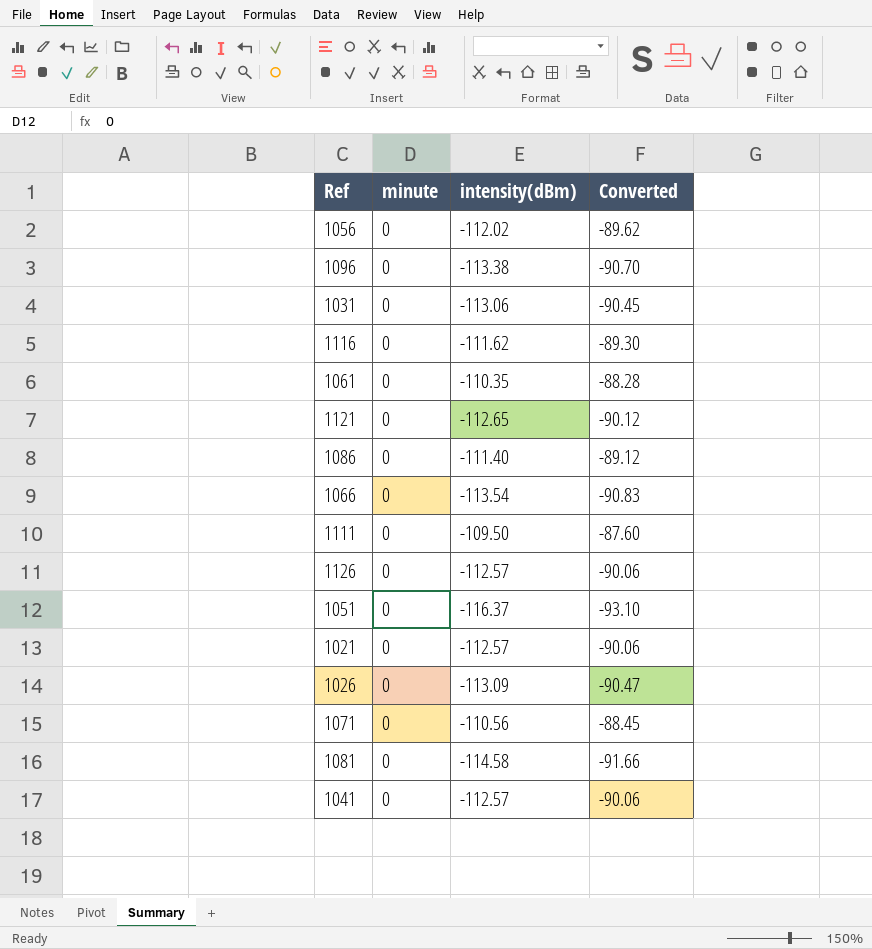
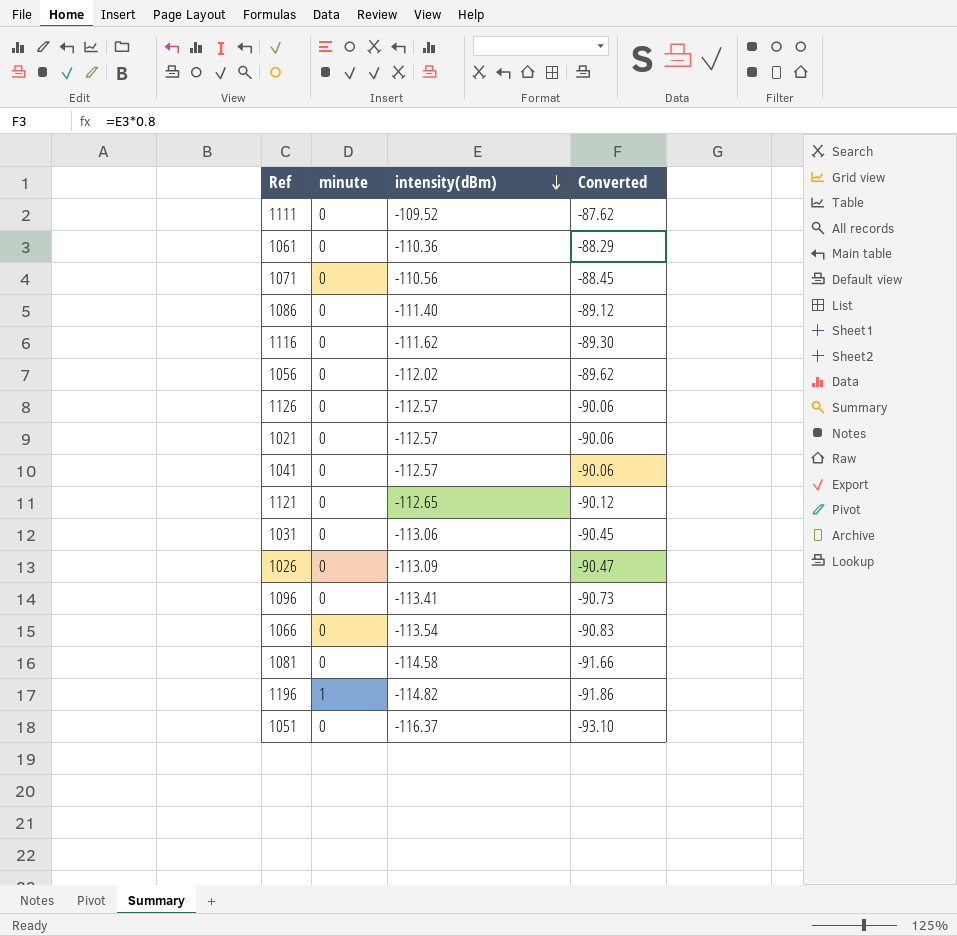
row order: none -> intensity(dBm) descending
1111 | intensity(dBm): -109.50 -> -109.52
1111 | Converted: -87.60 -> -87.62
1061 | intensity(dBm): -110.35 -> -110.36
1061 | Converted: -88.28 -> -88.29
1096 | intensity(dBm): -113.38 -> -113.41
1096 | Converted: -90.70 -> -90.73
row 1196: none -> 1 | -114.82 | -91.86

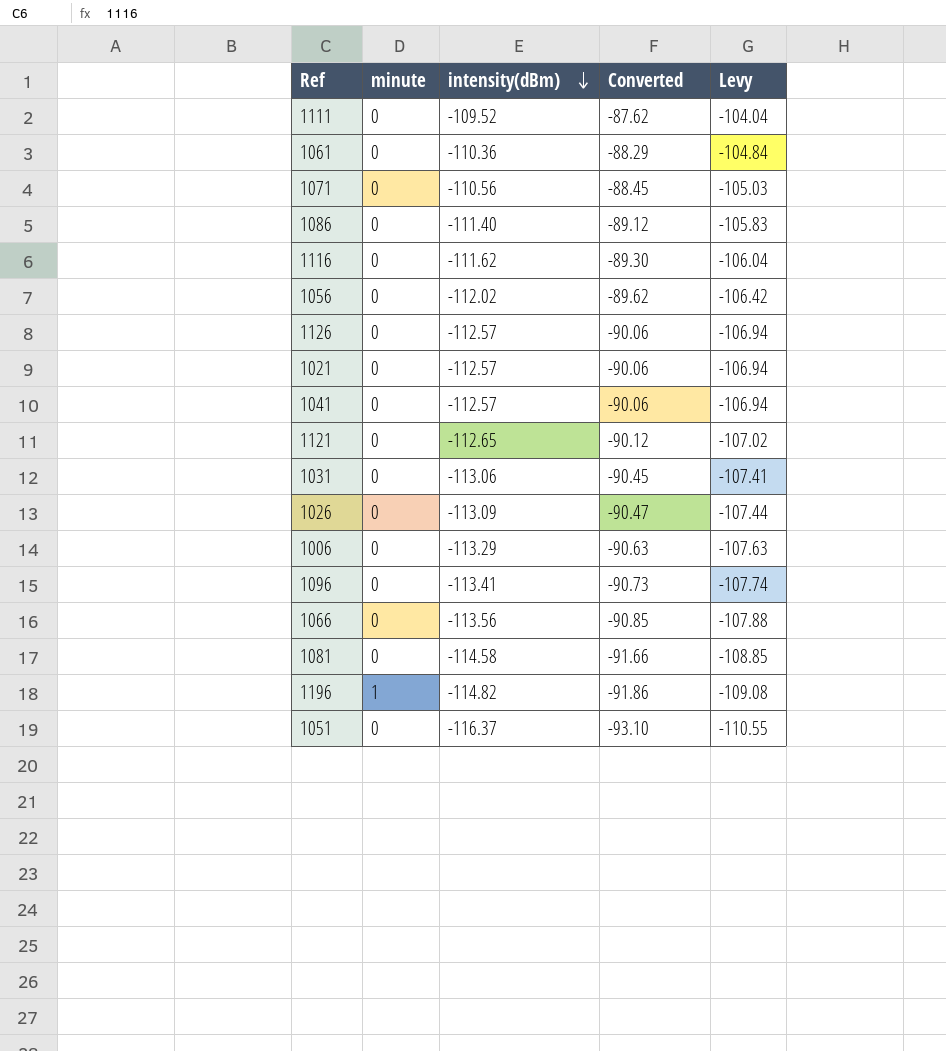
column Levy | formula: none -> [intensity(dBm)] * 0.95
row 1006: none -> 0 | -113.29 | -90.63 | -107.63
1066 | intensity(dBm): -113.54 -> -113.56
1066 | Converted: -90.83 -> -90.85

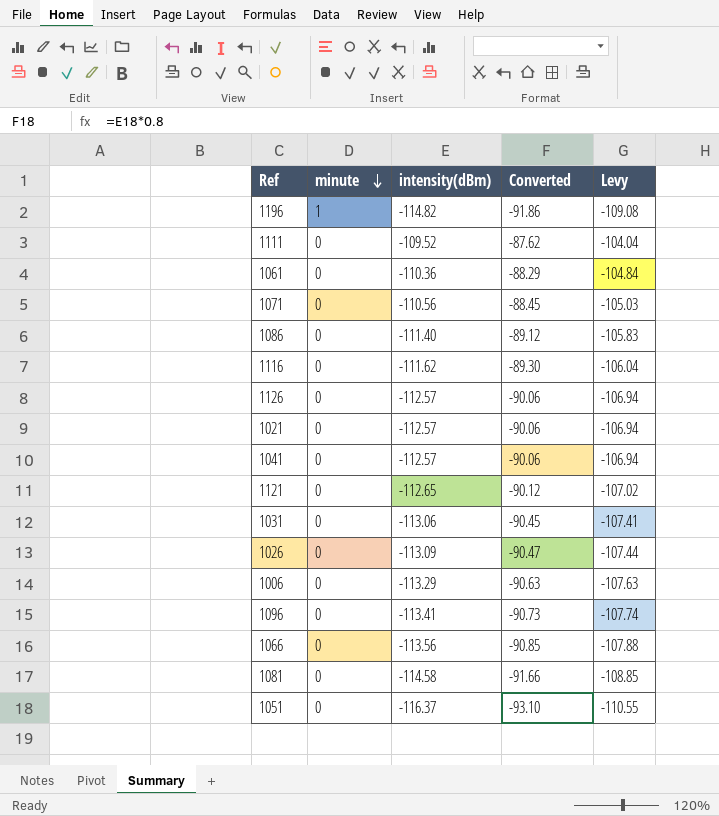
row order: intensity(dBm) descending -> minute descending
row 1056: 0 | -112.02 | -89.62 | -106.42 -> none

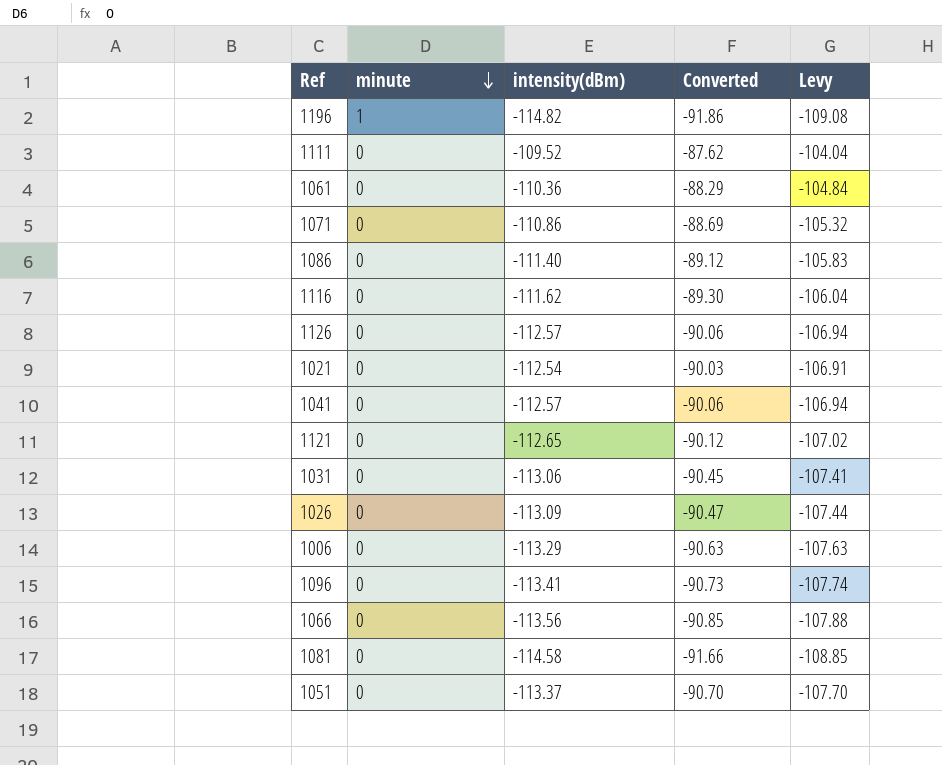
1071 | intensity(dBm): -110.56 -> -110.86
1071 | Converted: -88.45 -> -88.69
1071 | Levy: -105.03 -> -105.32
1021 | intensity(dBm): -112.57 -> -112.54
1021 | Converted: -90.06 -> -90.03
1021 | Levy: -106.94 -> -106.91
1051 | intensity(dBm): -116.37 -> -113.37
1051 | Converted: -93.10 -> -90.70
1051 | Levy: -110.55 -> -107.70

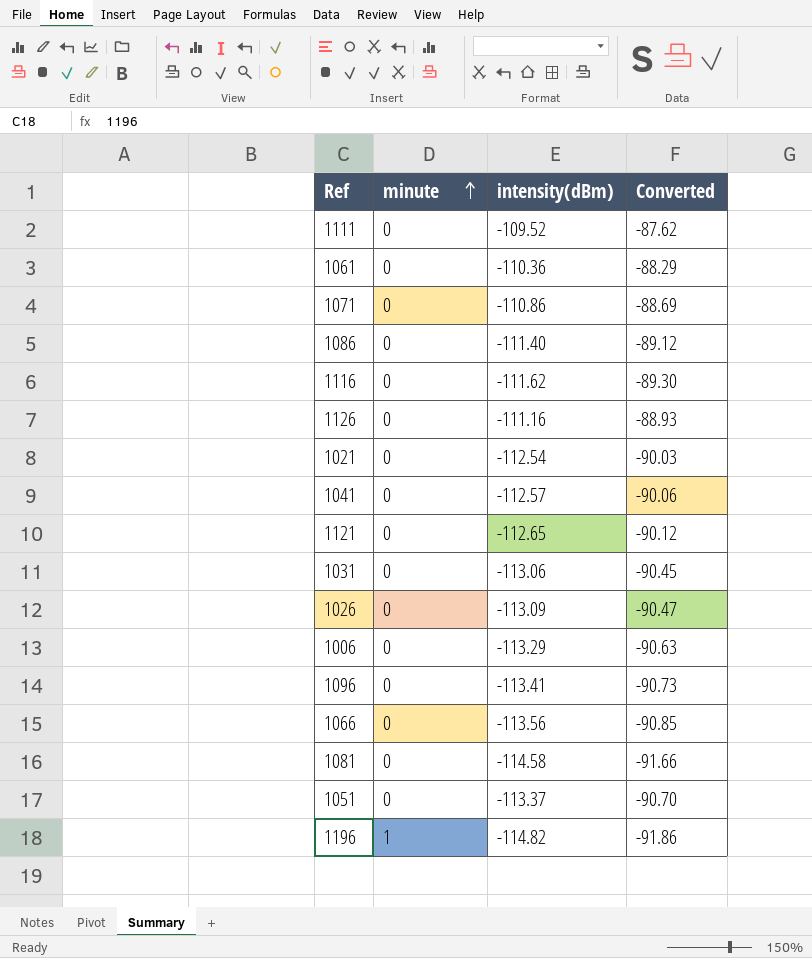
row order: minute descending -> minute ascending
column Levy | formula: [intensity(dBm)] * 0.95 -> none
1126 | intensity(dBm): -112.57 -> -111.16
1126 | Converted: -90.06 -> -88.93

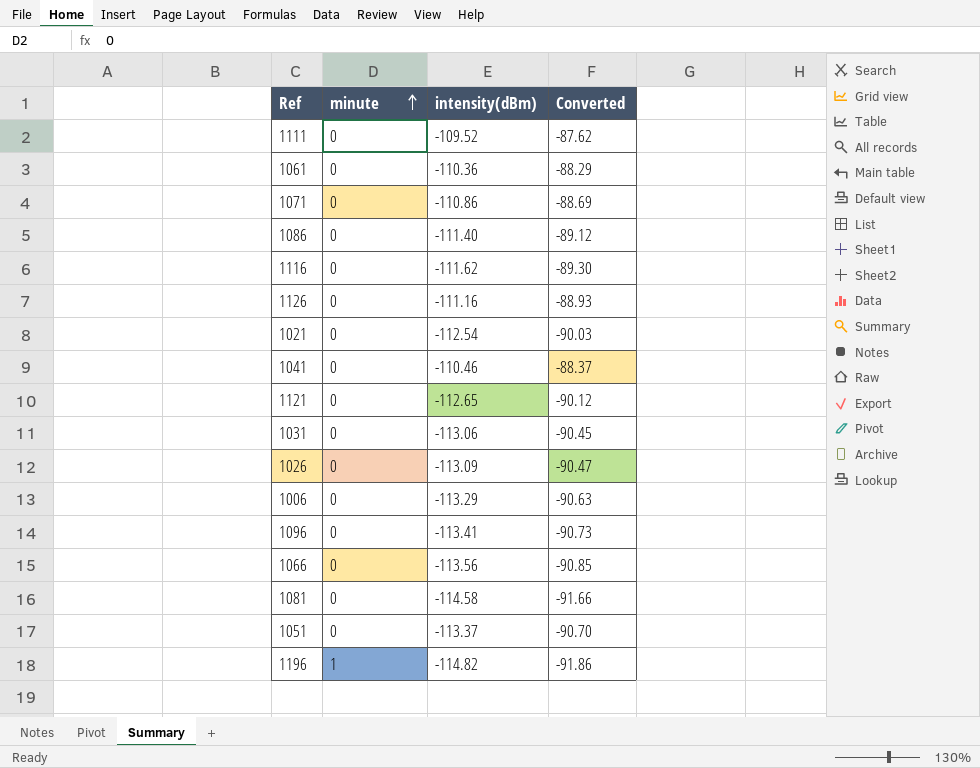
1041 | intensity(dBm): -112.57 -> -110.46
1041 | Converted: -90.06 -> -88.37

